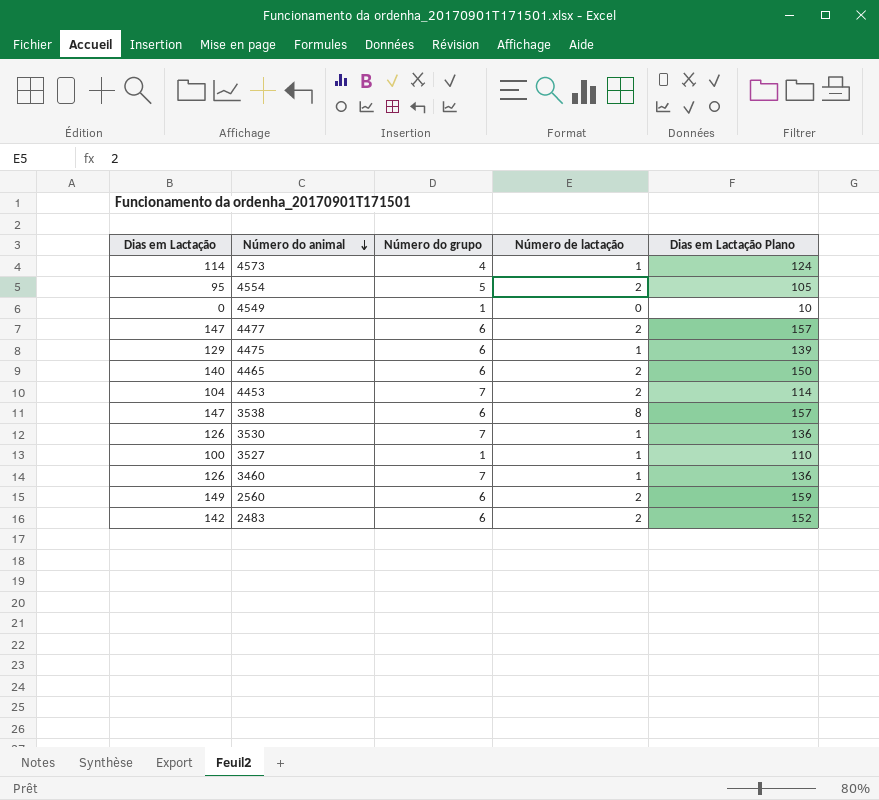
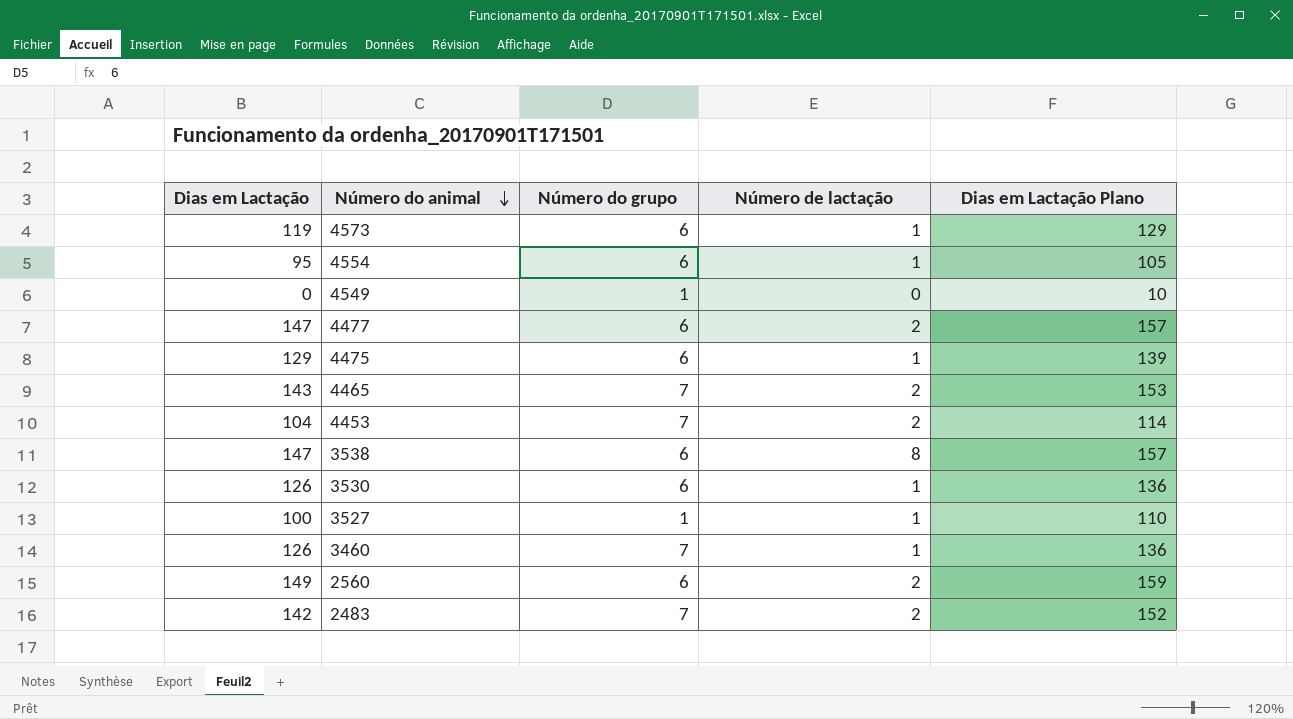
4573 | Dias em Lactação: 114 -> 119
4573 | Número do grupo: 4 -> 6
4573 | Dias em Lactação Plano: 124 -> 129
4554 | Número do grupo: 5 -> 6
4554 | Número de lactação: 2 -> 1
4465 | Dias em Lactação: 140 -> 143
4465 | Número do grupo: 6 -> 7
4465 | Dias em Lactação Plano: 150 -> 153
3530 | Número do grupo: 7 -> 6
2483 | Número do grupo: 6 -> 7

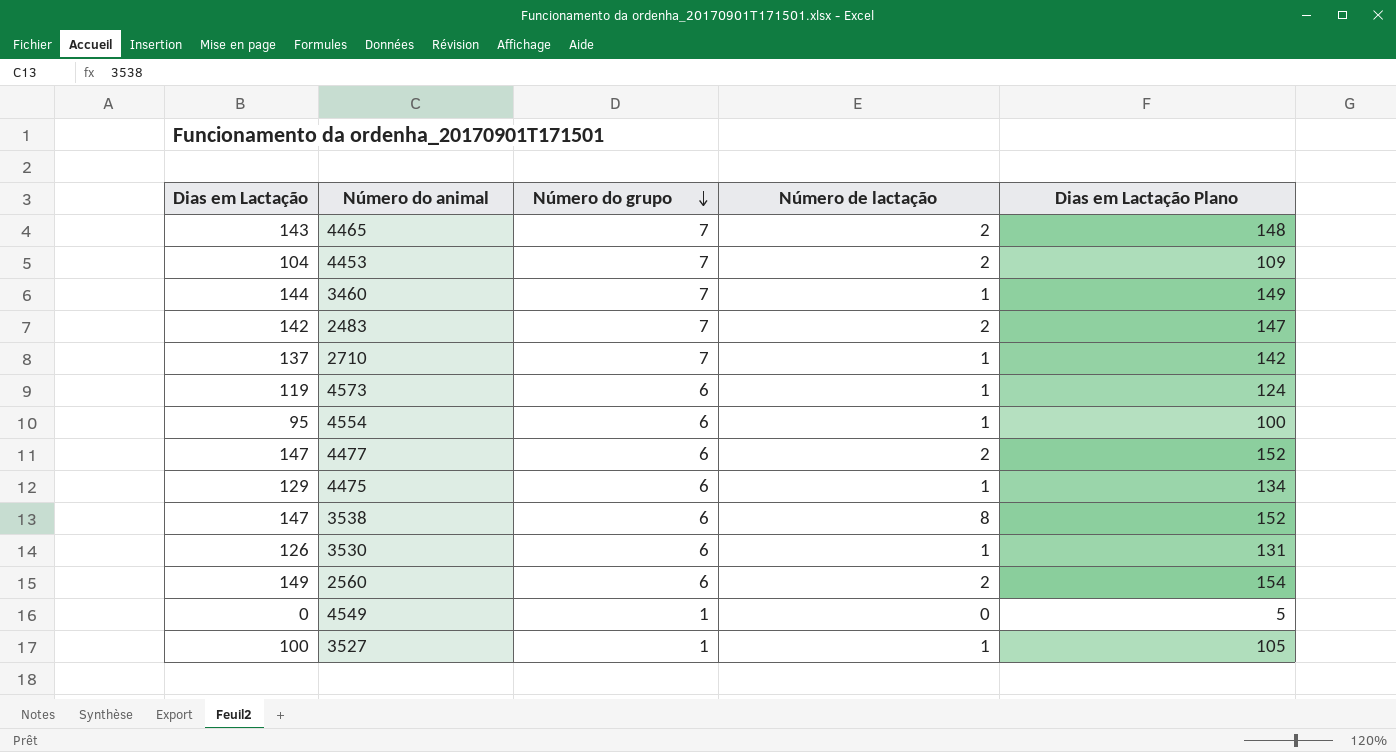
row order: Número do animal descending -> Número do grupo descending
column Dias em Lactação Plano | formula: [Dias em Lactação] + 10 -> [Dias em Lactação] + 5
3460 | Dias em Lactação: 126 -> 144
row 2710: none -> 137 | 7 | 1 | 142

